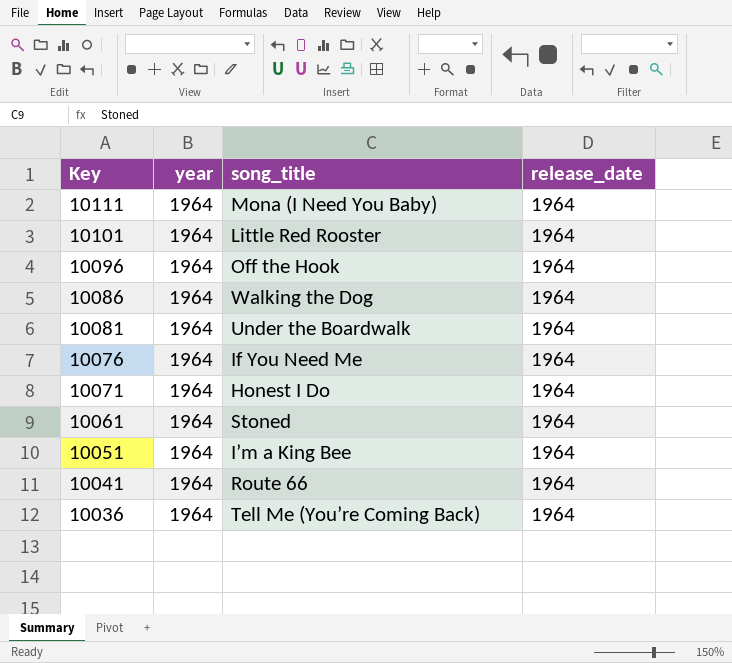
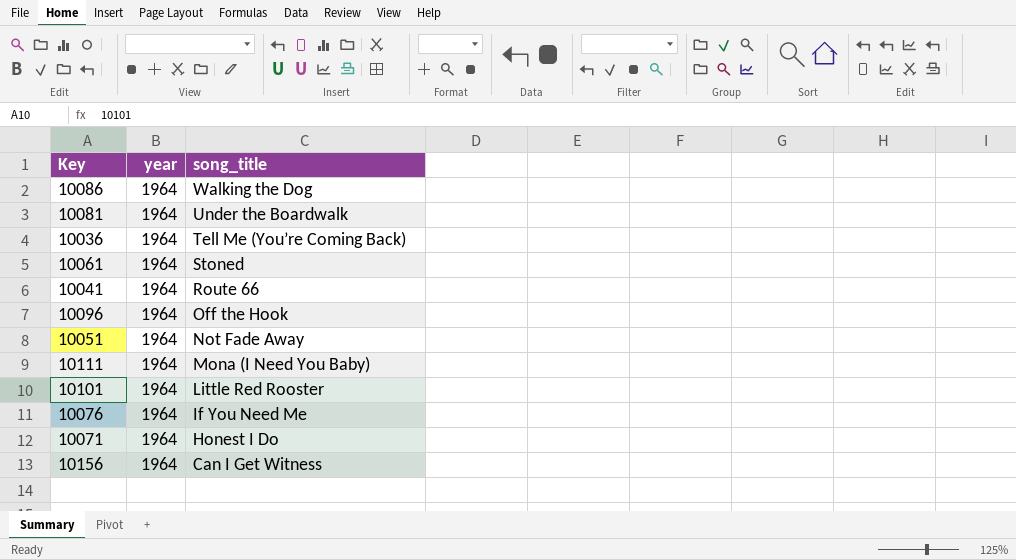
row order: Key descending -> song_title descending
column release_date | position: 4 -> none
10051 | song_title: I’m a King Bee -> Not Fade Away
row 10156: none -> 1964 | Can I Get Witness

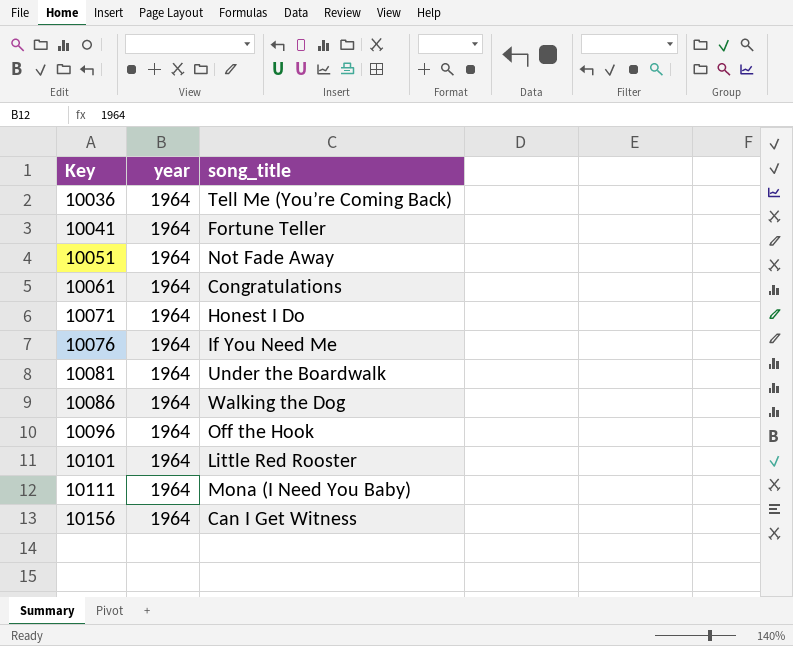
row order: song_title descending -> Key ascending
10041 | song_title: Route 66 -> Fortune Teller
10061 | song_title: Stoned -> Congratulations

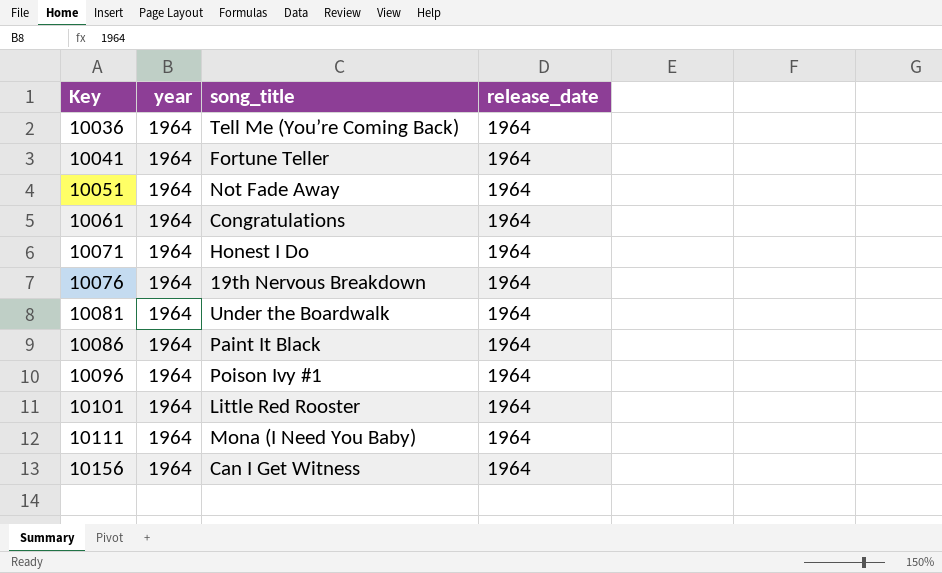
column release_date | position: none -> 4
10076 | song_title: If You Need Me -> 19th Nervous Breakdown
10086 | song_title: Walking the Dog -> Paint It Black
10096 | song_title: Off the Hook -> Poison Ivy #1

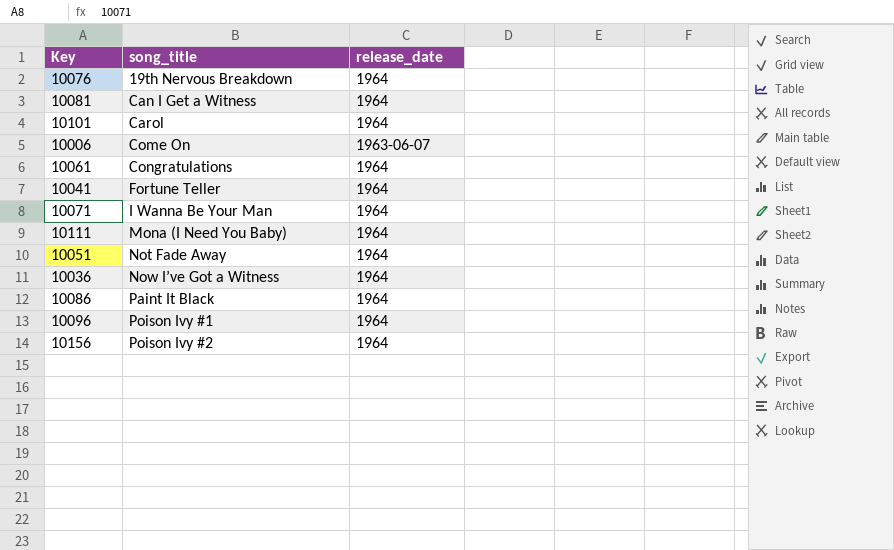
row order: Key ascending -> song_title ascending
column year | position: 2 -> none
10081 | song_title: Under the Boardwalk -> Can I Get a Witness
10101 | song_title: Little Red Rooster -> Carol
row 10006: none -> Come On | 1963-06-07
10071 | song_title: Honest I Do -> I Wanna Be Your Man
10036 | song_title: Tell Me (You’re Coming Back) -> Now I’ve Got a Witness
10156 | song_title: Can I Get Witness -> Poison Ivy #2

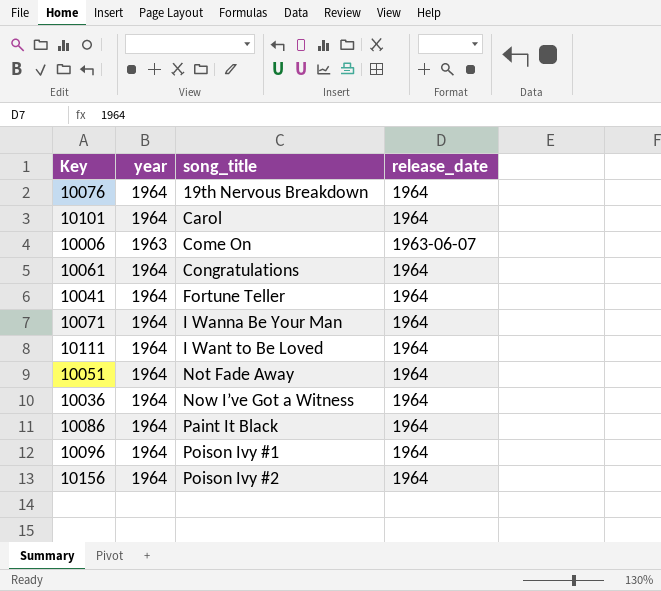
column year | position: none -> 2
row 10081: Can I Get a Witness | 1964 -> none
10111 | song_title: Mona (I Need You Baby) -> I Want to Be Loved

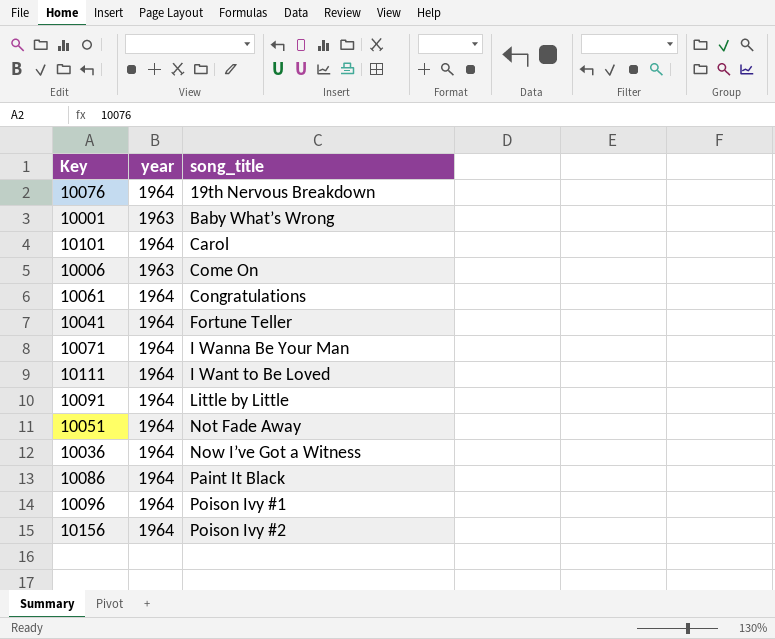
column release_date | position: 4 -> none
row 10001: none -> 1963 | Baby What’s Wrong
row 10091: none -> 1964 | Little by Little

